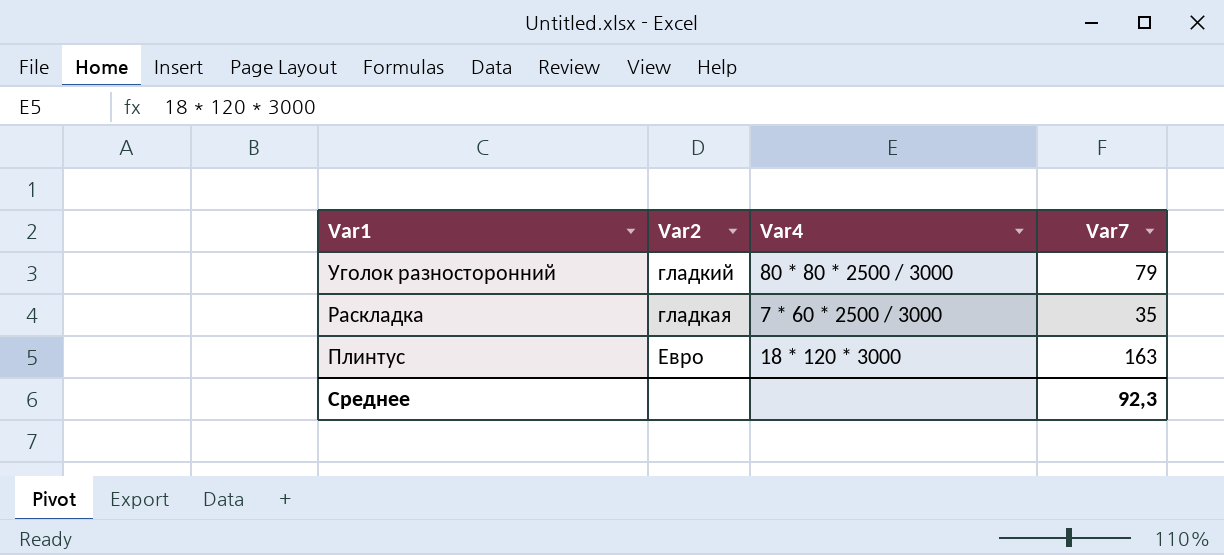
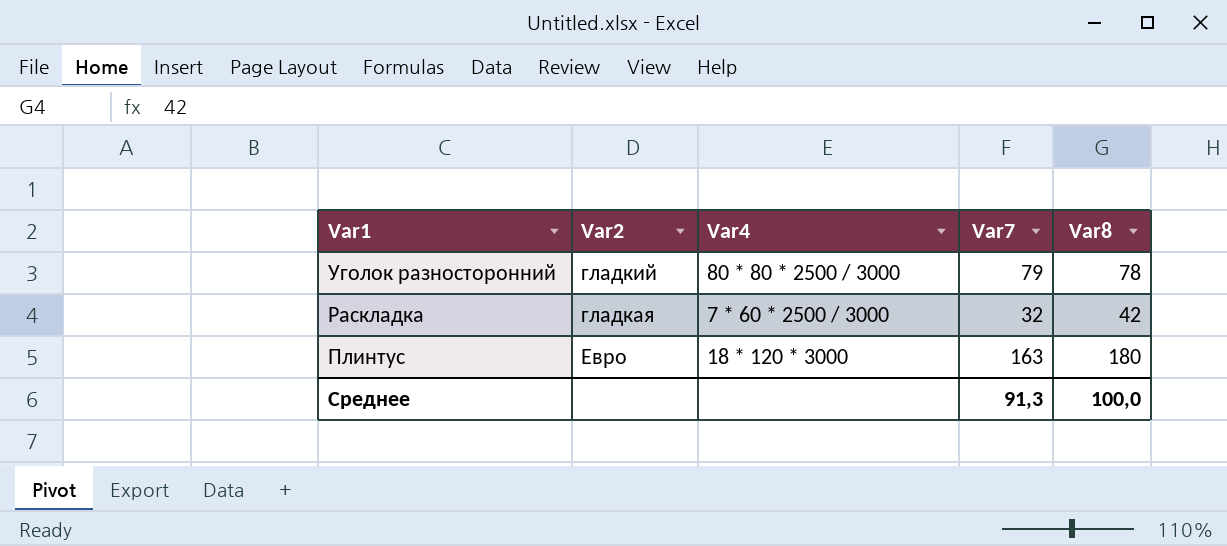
column Var8 | position: none -> 5
Раскладка | Var7: 35 -> 32
Среднее | Var7: 92,3 -> 91,3

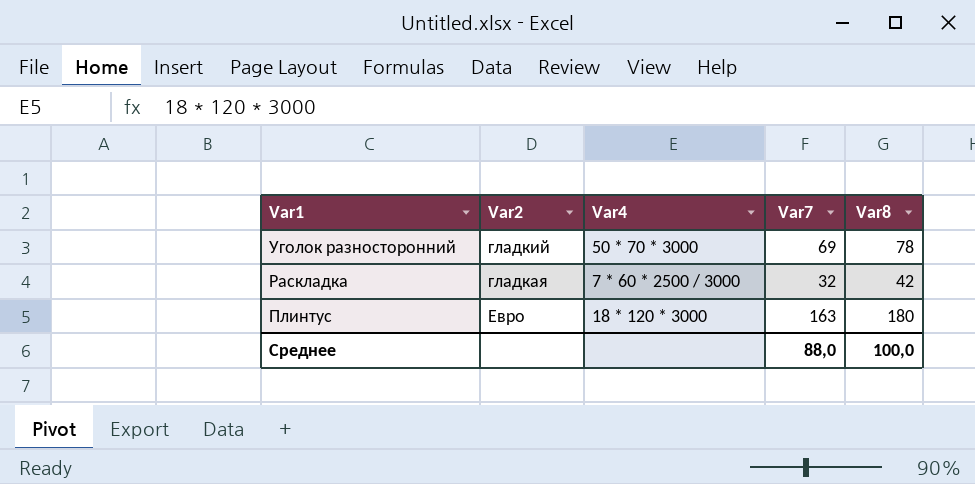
Уголок разносторонний | Var4: 80 * 80 * 2500 / 3000 -> 50 * 70 * 3000
Уголок разносторонний | Var7: 79 -> 69
Среднее | Var7: 91,3 -> 88,0

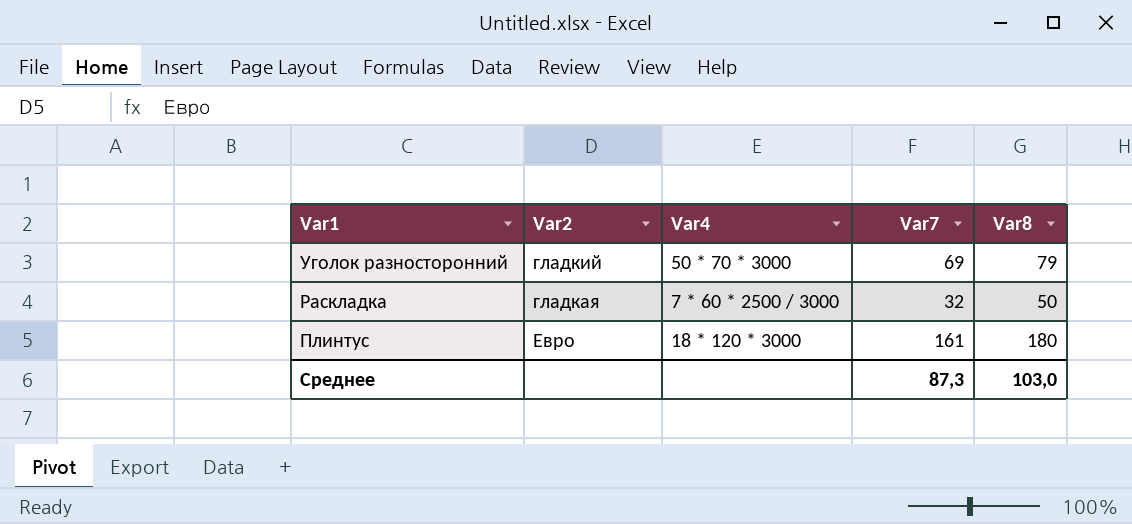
Уголок разносторонний | Var8: 78 -> 79
Раскладка | Var8: 42 -> 50
Плинтус | Var7: 163 -> 161
Среднее | Var7: 88,0 -> 87,3
Среднее | Var8: 100,0 -> 103,0

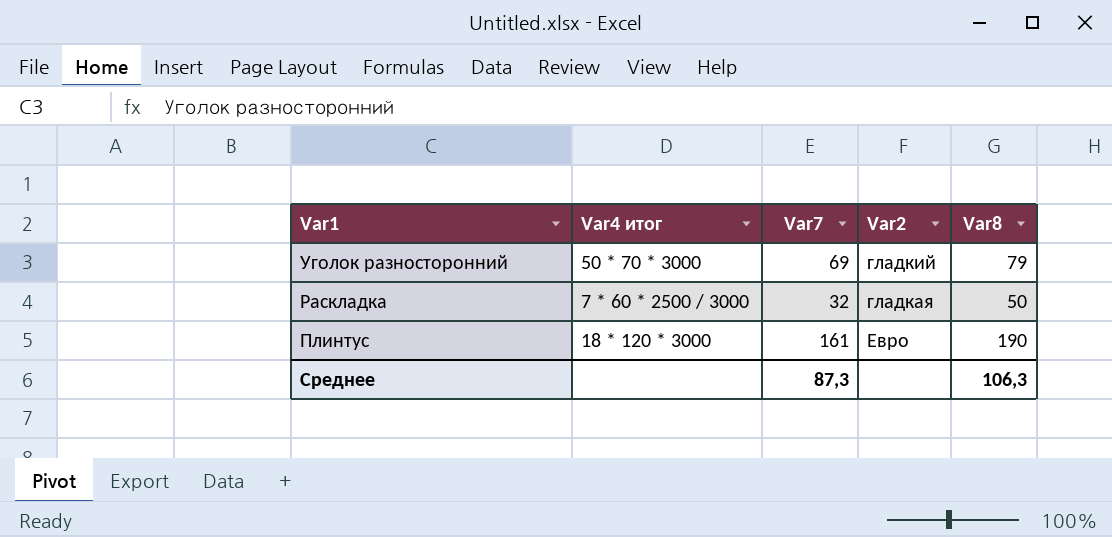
column name: Var4 -> Var4 итог
column Var2 | position: 2 -> 4
Плинтус | Var8: 180 -> 190
Среднее | Var8: 103,0 -> 106,3

